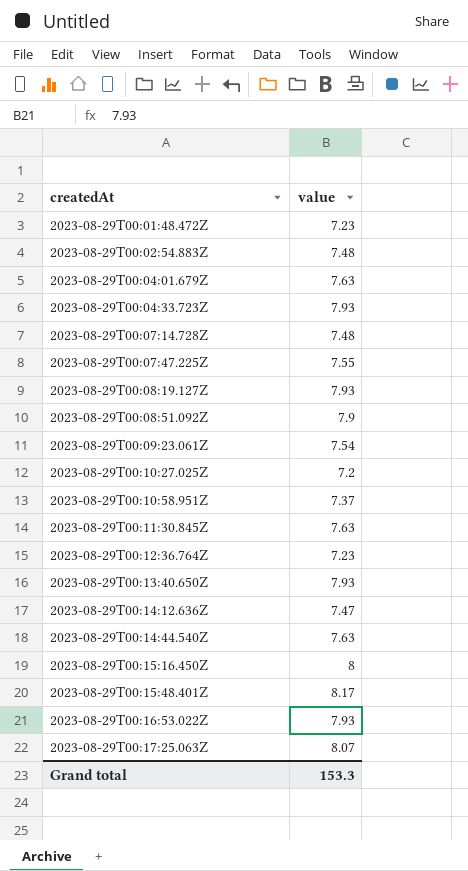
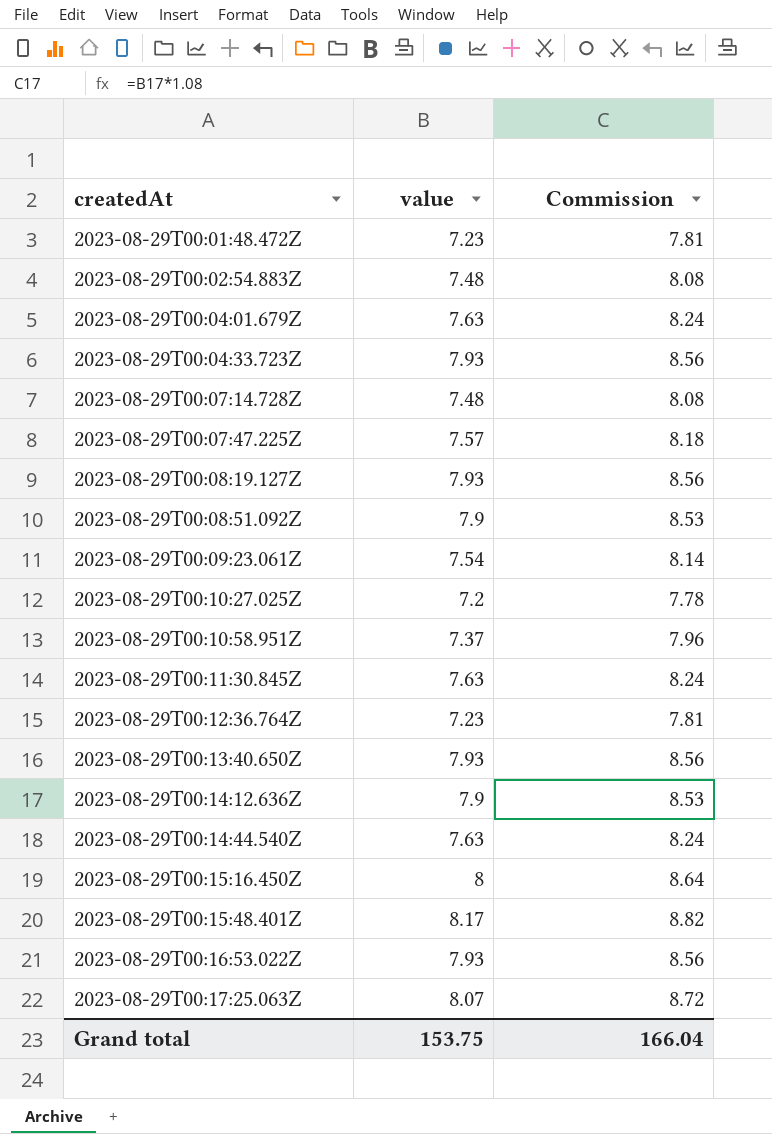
column Commission | formula: none -> [value] * 1.08
2023-08-29T00:07:47.225Z | value: 7.55 -> 7.57
2023-08-29T00:14:12.636Z | value: 7.47 -> 7.9
Grand total | value: 153.3 -> 153.75

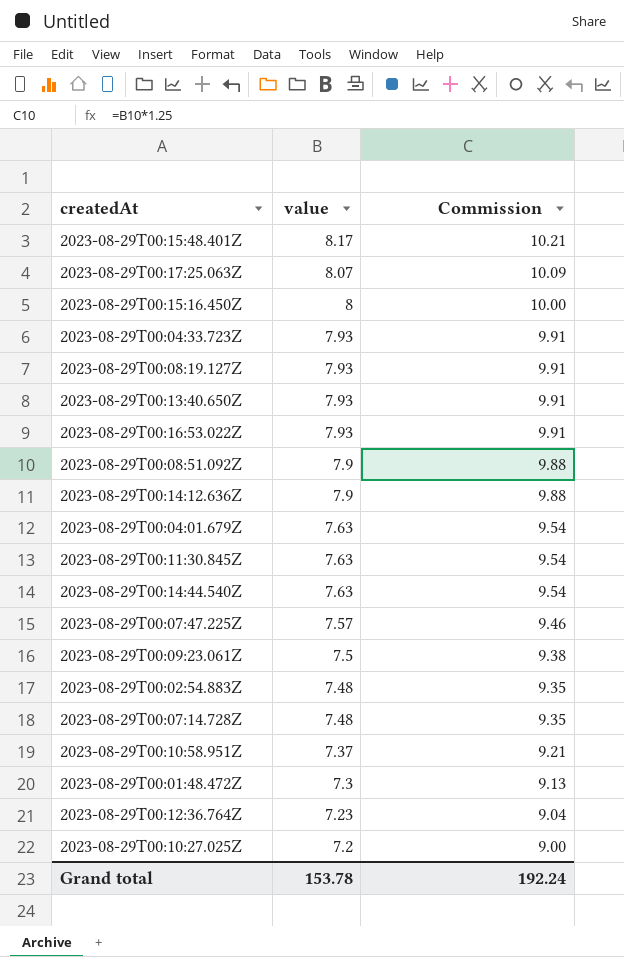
row order: createdAt ascending -> value descending
column Commission | formula: [value] * 1.08 -> [value] * 1.25
2023-08-29T00:09:23.061Z | value: 7.54 -> 7.5
2023-08-29T00:01:48.472Z | value: 7.23 -> 7.3
Grand total | value: 153.75 -> 153.78
Grand total | Commission: 166.04 -> 192.24

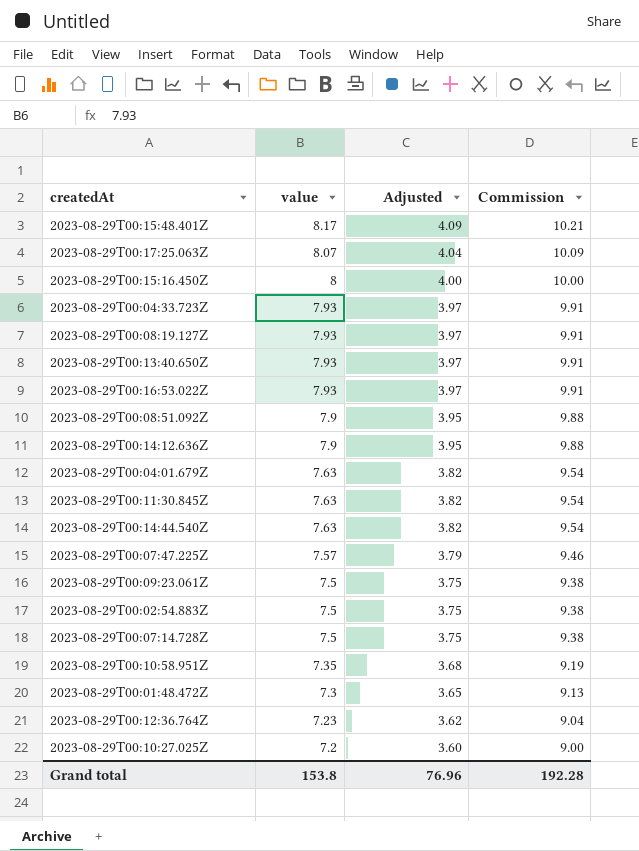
column Adjusted | formula: none -> [value] * 0.5
2023-08-29T00:02:54.883Z | value: 7.48 -> 7.5
2023-08-29T00:02:54.883Z | Commission: 9.35 -> 9.38
2023-08-29T00:07:14.728Z | value: 7.48 -> 7.5
2023-08-29T00:07:14.728Z | Commission: 9.35 -> 9.38
2023-08-29T00:10:58.951Z | value: 7.37 -> 7.35
2023-08-29T00:10:58.951Z | Commission: 9.21 -> 9.19
Grand total | value: 153.78 -> 153.8
Grand total | Commission: 192.24 -> 192.28

